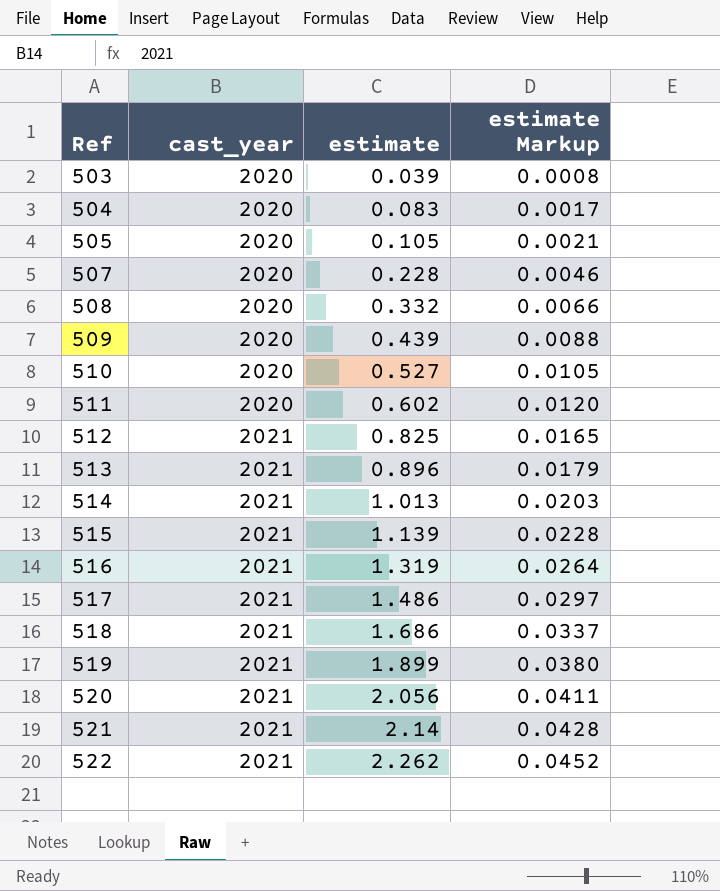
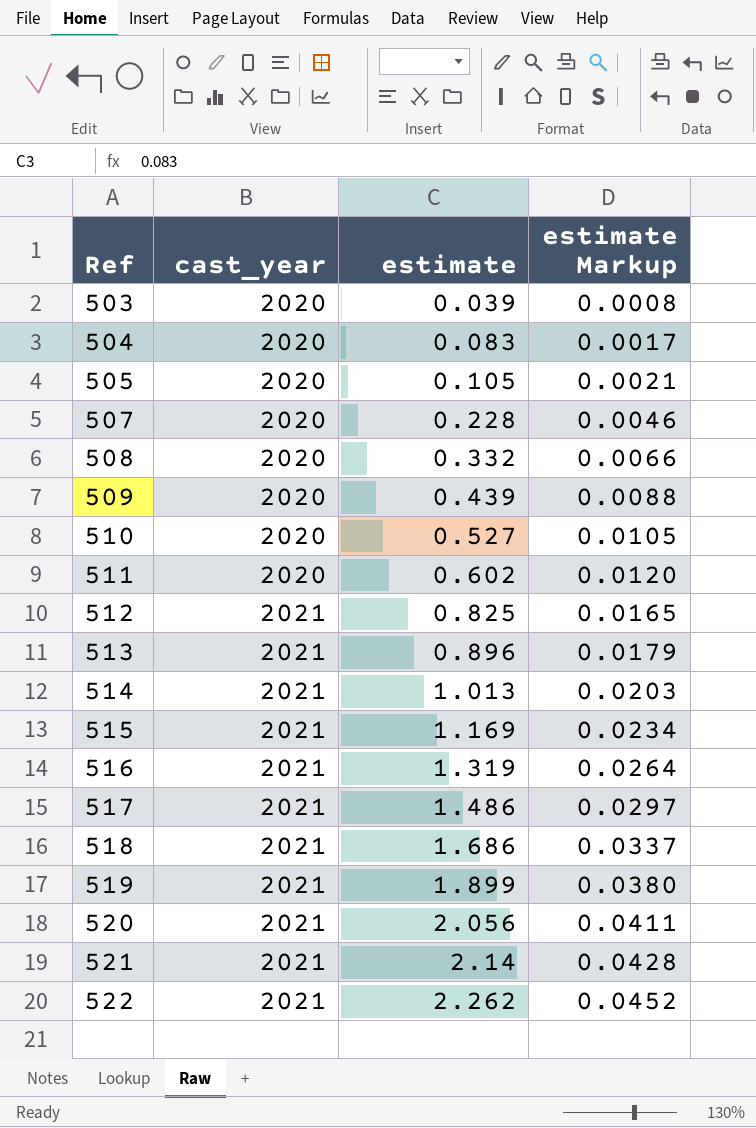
515 | estimate: 1.139 -> 1.169
515 | estimate Markup: 0.0228 -> 0.0234

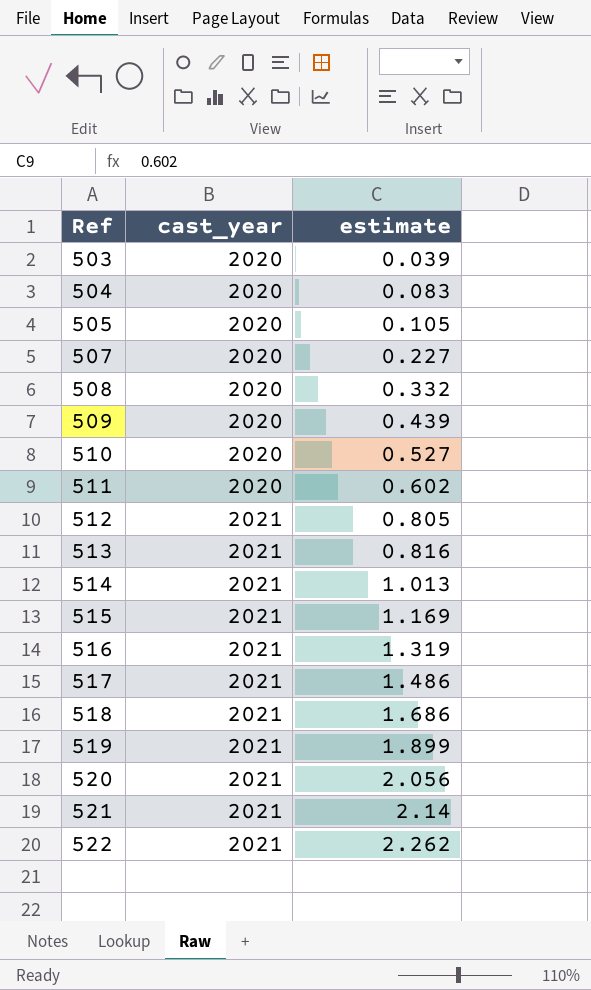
column estimate Markup | formula: [estimate] * 0.02 -> none
507 | estimate: 0.228 -> 0.227
512 | estimate: 0.825 -> 0.805
513 | estimate: 0.896 -> 0.816

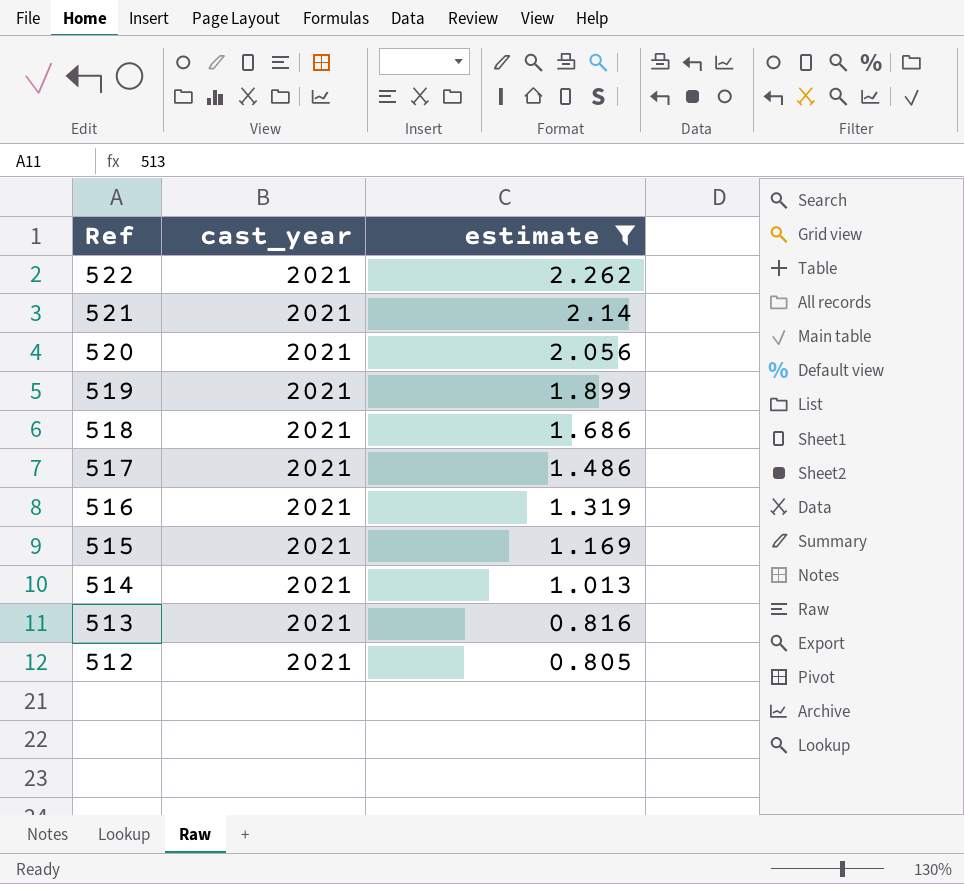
filter: none -> estimate >= 0.805
row order: Ref ascending -> Ref descending

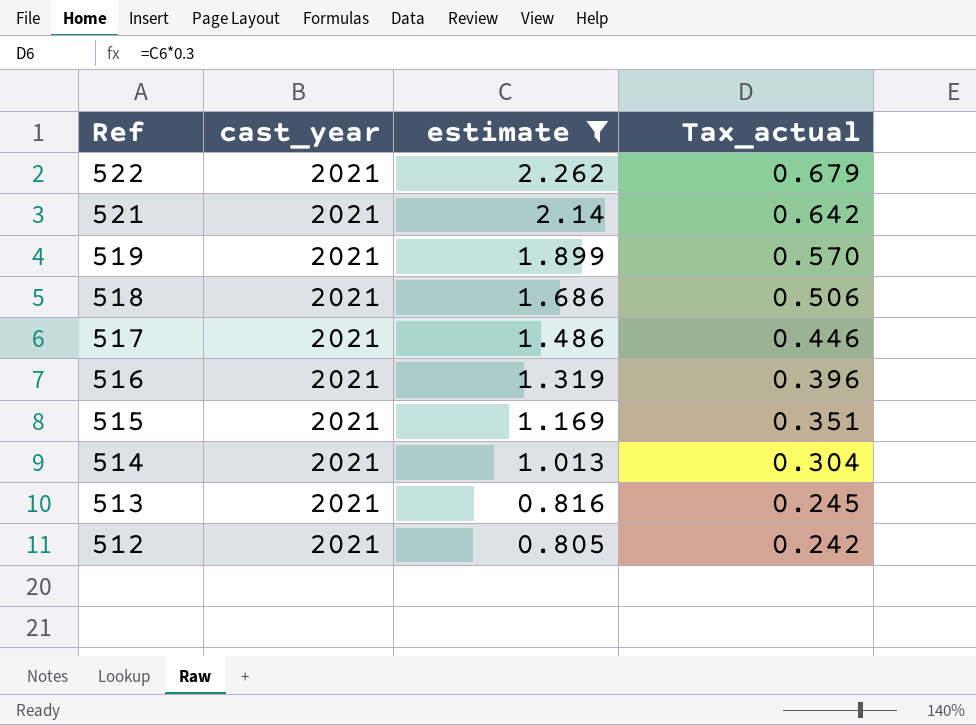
column Tax_actual | formula: none -> [estimate] * 0.3
row 520: 2021 | 2.056 -> none

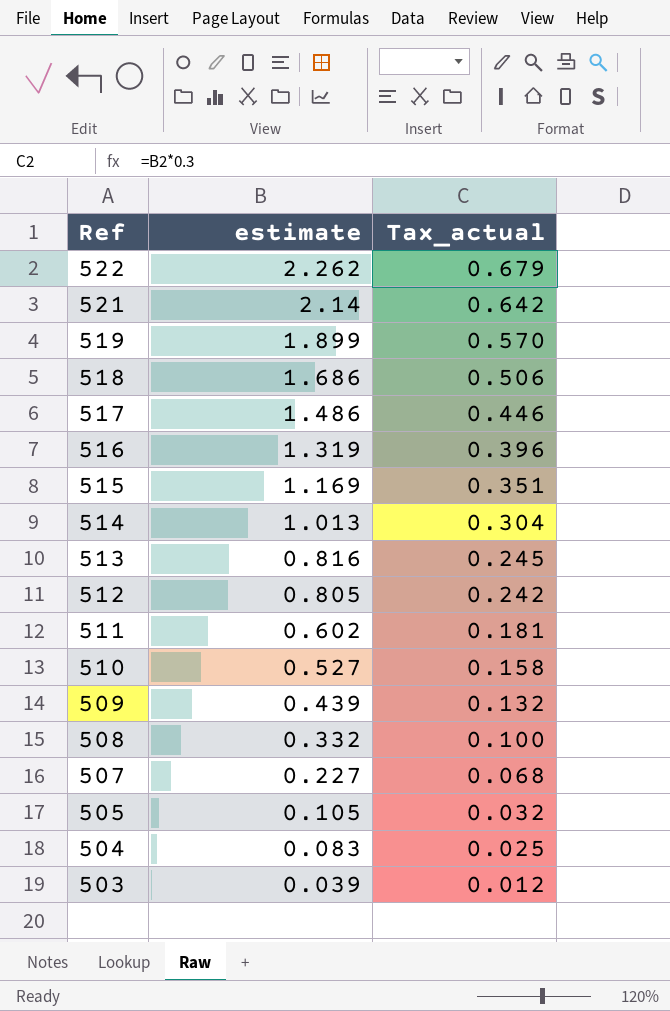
filter: estimate >= 0.805 -> none
column cast_year | position: 2 -> none

